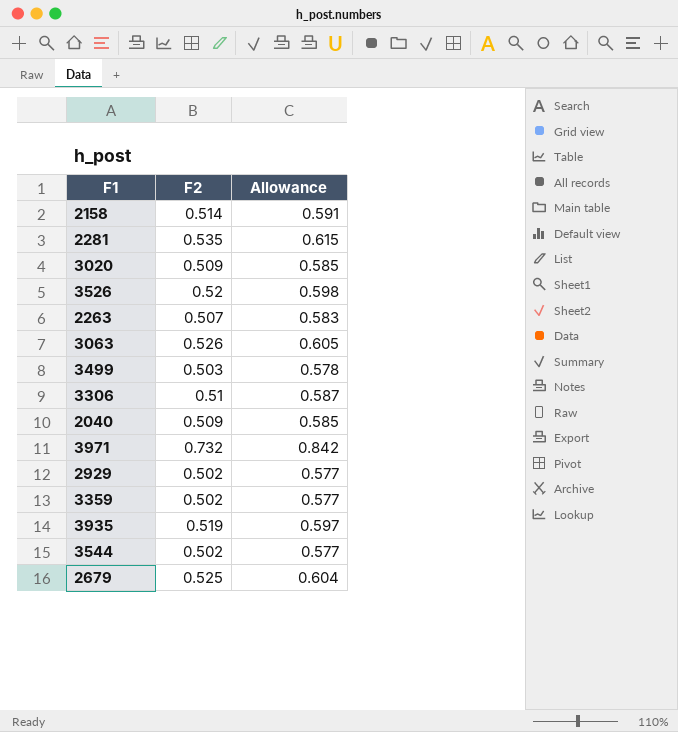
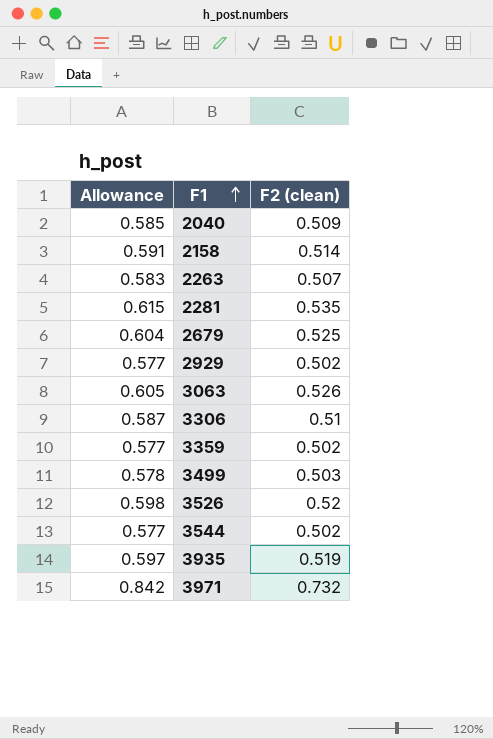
row order: none -> F1 ascending
column Allowance | position: 3 -> 1
column name: F2 -> F2 (clean)
row 3020: 0.509 | 0.585 -> none

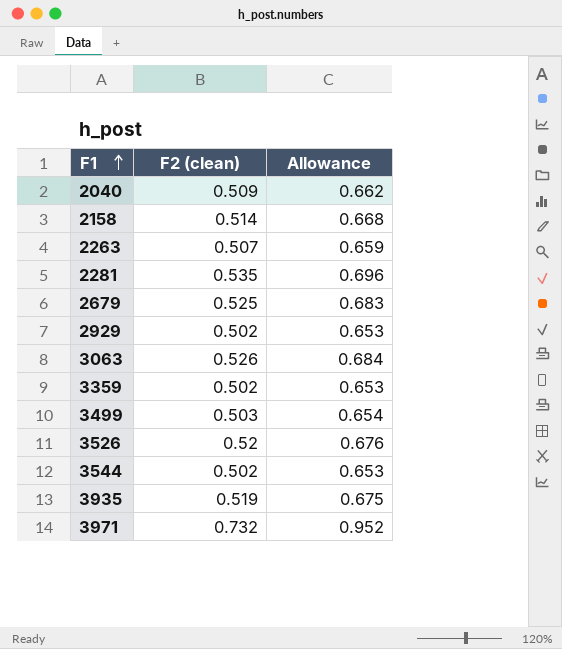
column Allowance | formula: [F2 (clean)] * 1.15 -> [F2 (clean)] * 1.3
column Allowance | position: 1 -> 3
row 3306: 0.587 | 0.51 -> none

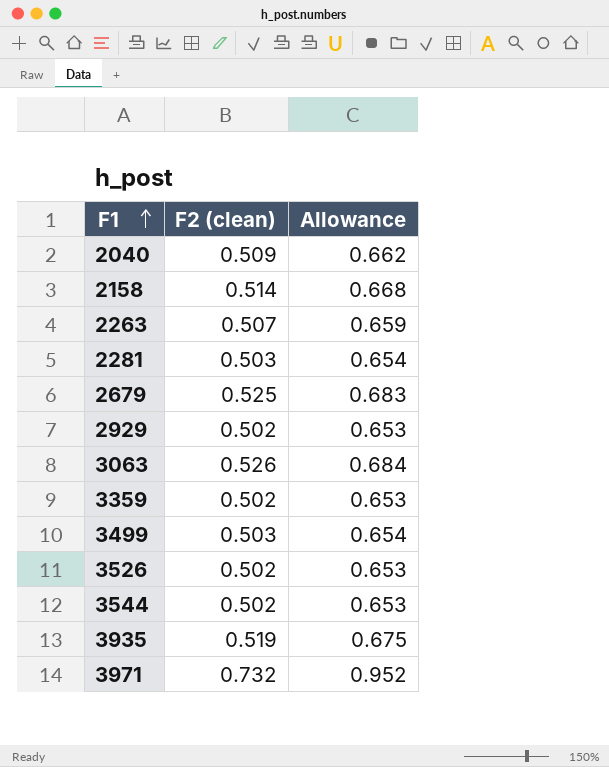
2281 | F2 (clean): 0.535 -> 0.503
2281 | Allowance: 0.696 -> 0.654
3526 | F2 (clean): 0.52 -> 0.502
3526 | Allowance: 0.676 -> 0.653

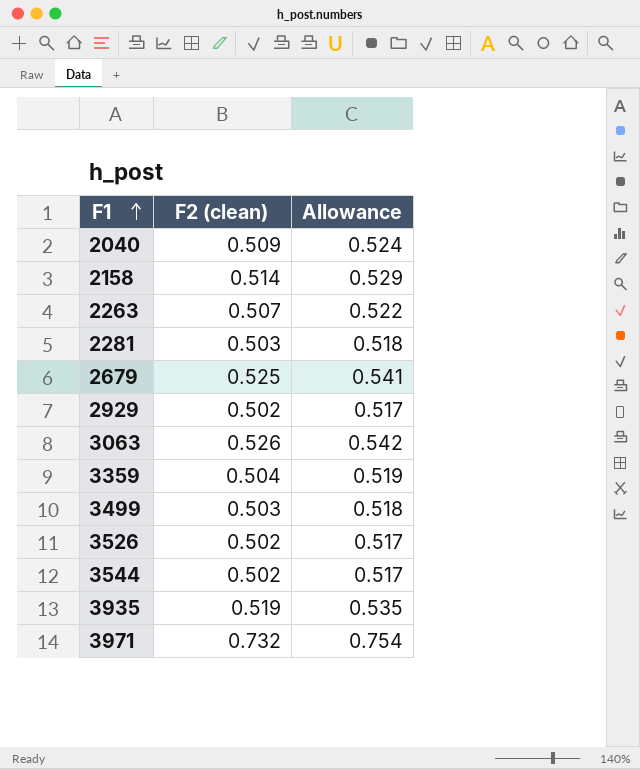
column Allowance | formula: [F2 (clean)] * 1.3 -> [F2 (clean)] * 1.03
3359 | F2 (clean): 0.502 -> 0.504

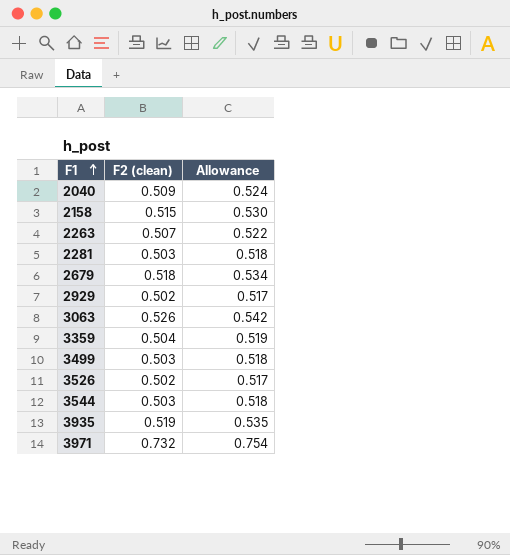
2158 | F2 (clean): 0.514 -> 0.515
2158 | Allowance: 0.529 -> 0.530
2679 | F2 (clean): 0.525 -> 0.518
2679 | Allowance: 0.541 -> 0.534
3544 | F2 (clean): 0.502 -> 0.503
3544 | Allowance: 0.517 -> 0.518

